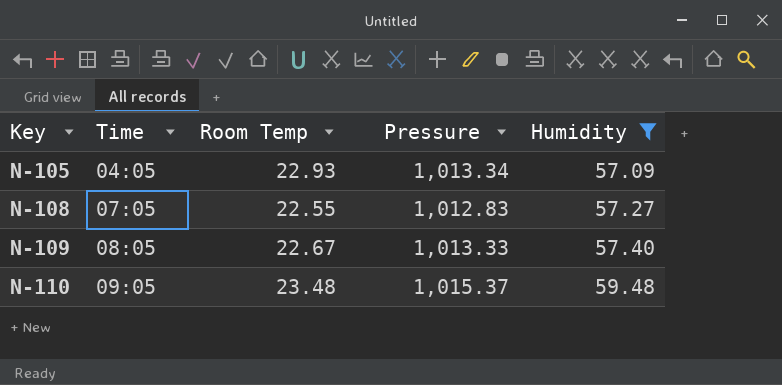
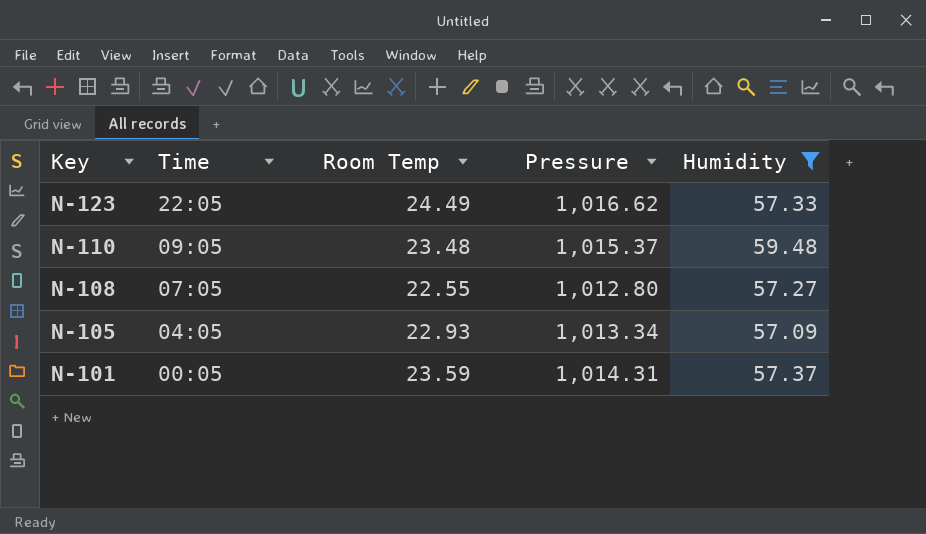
row order: Key ascending -> Key descending
row N-109: 08:05 | 22.67 | 1,013.33 | 57.40 -> none
row N-123: none -> 22:05 | 24.49 | 1,016.62 | 57.33
N-108 | Pressure: 1,012.83 -> 1,012.80
row N-101: none -> 00:05 | 23.59 | 1,014.31 | 57.37

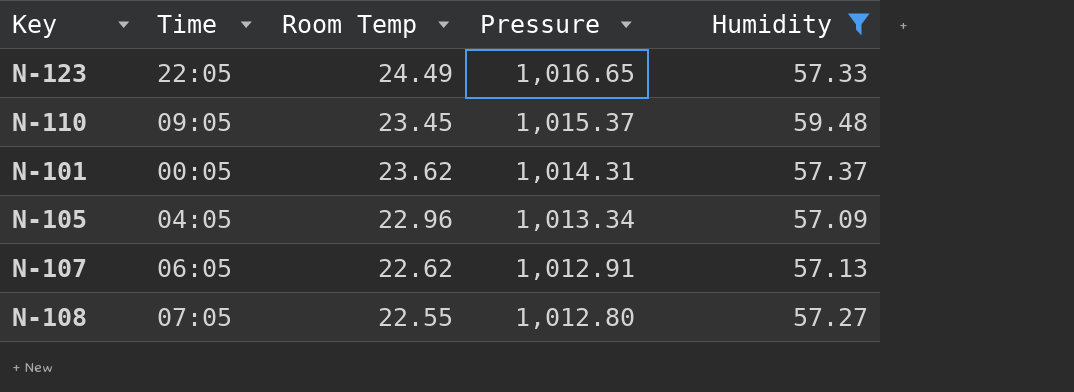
row order: Key descending -> Pressure descending
N-123 | Pressure: 1,016.62 -> 1,016.65
N-110 | Room Temp: 23.48 -> 23.45
N-101 | Room Temp: 23.59 -> 23.62
N-105 | Room Temp: 22.93 -> 22.96
row N-107: none -> 06:05 | 22.62 | 1,012.91 | 57.13

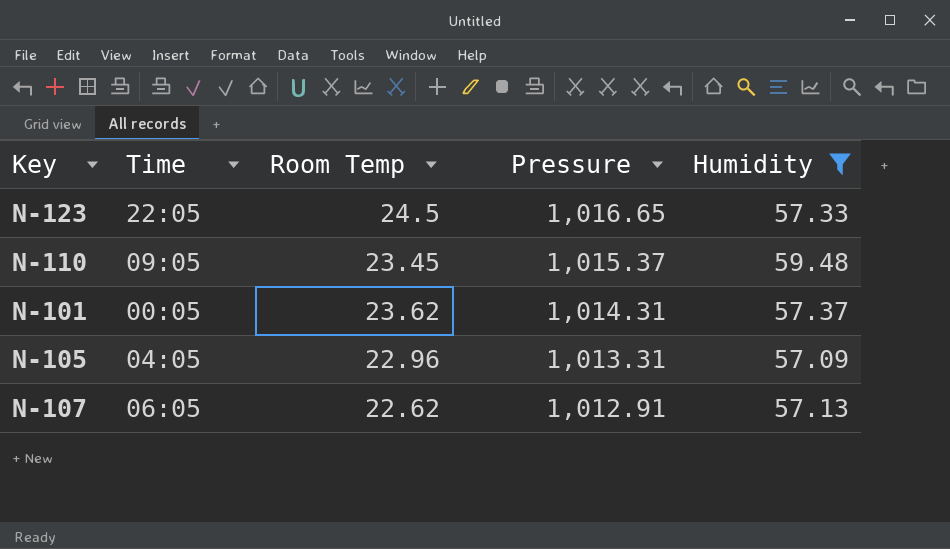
row N-108: 07:05 | 22.55 | 1,012.80 | 57.27 -> none
N-123 | Room Temp: 24.49 -> 24.5
N-105 | Pressure: 1,013.34 -> 1,013.31

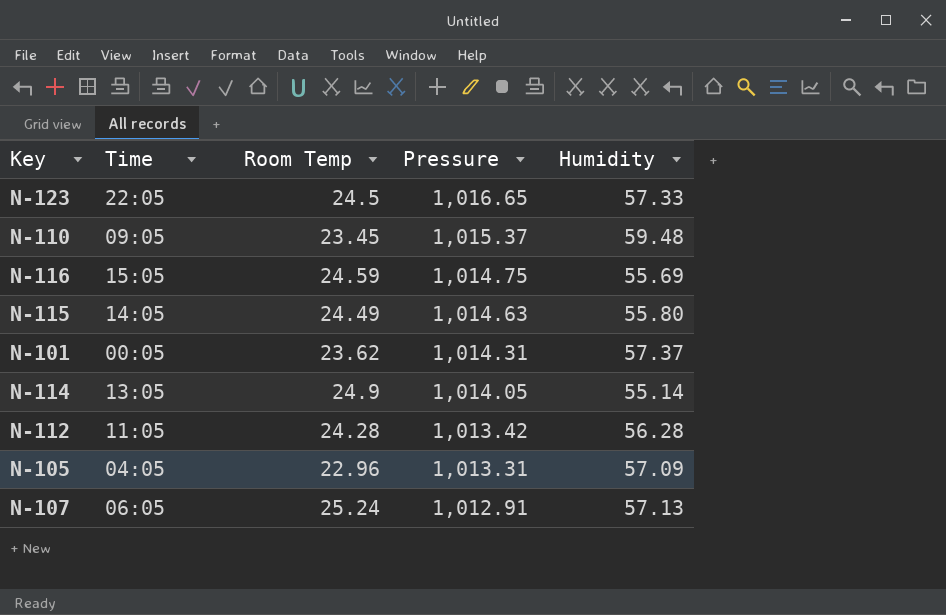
filter: Humidity >= 57.09 -> none
N-107 | Room Temp: 22.62 -> 25.24

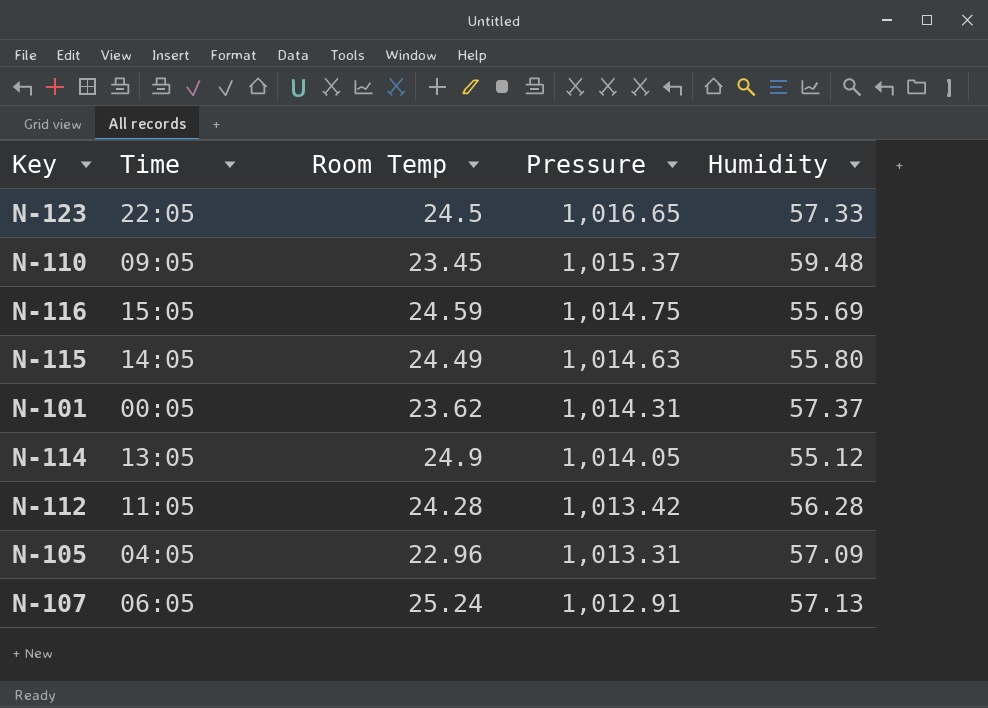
N-114 | Humidity: 55.14 -> 55.12

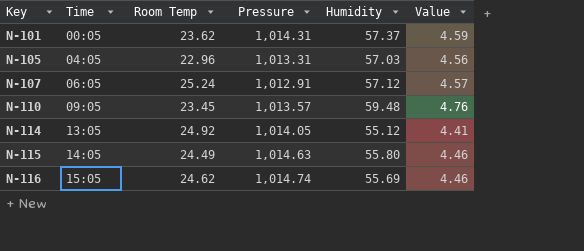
row order: Pressure descending -> Key ascending
column Value | formula: none -> [Humidity] * 0.08
row N-123: 22:05 | 24.5 | 1,016.65 | 57.33 -> none
row N-112: 11:05 | 24.28 | 1,013.42 | 56.28 -> none
N-105 | Humidity: 57.09 -> 57.03
N-107 | Humidity: 57.13 -> 57.12
N-110 | Pressure: 1,015.37 -> 1,013.57
N-114 | Room Temp: 24.9 -> 24.92
N-116 | Room Temp: 24.59 -> 24.62
N-116 | Pressure: 1,014.75 -> 1,014.74

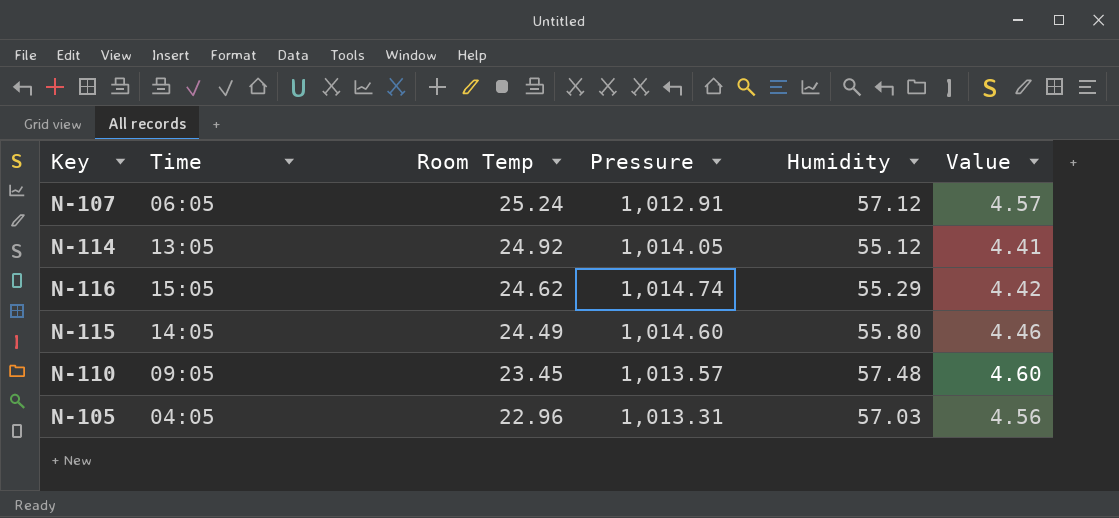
row order: Key ascending -> Room Temp descending
row N-101: 00:05 | 23.62 | 1,014.31 | 57.37 | 4.59 -> none
N-116 | Humidity: 55.69 -> 55.29
N-116 | Value: 4.46 -> 4.42
N-115 | Pressure: 1,014.63 -> 1,014.60
N-110 | Humidity: 59.48 -> 57.48
N-110 | Value: 4.76 -> 4.60

